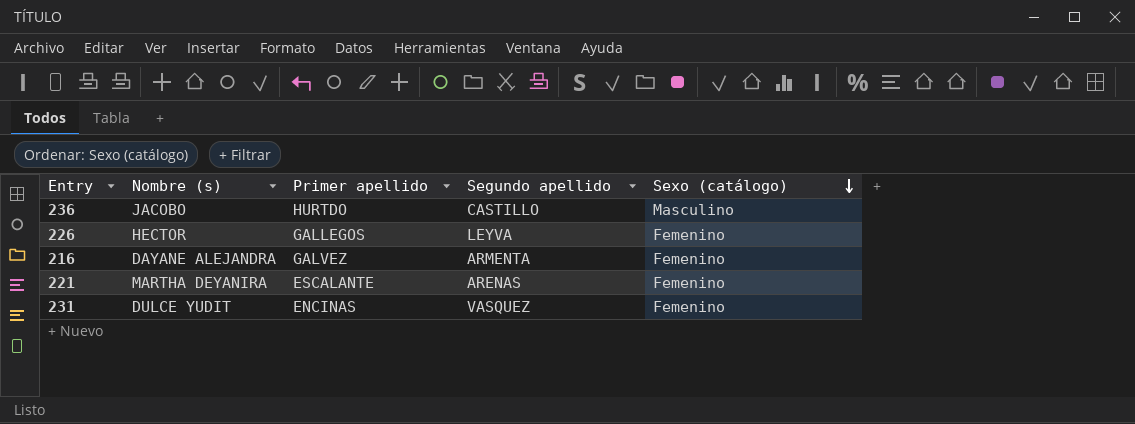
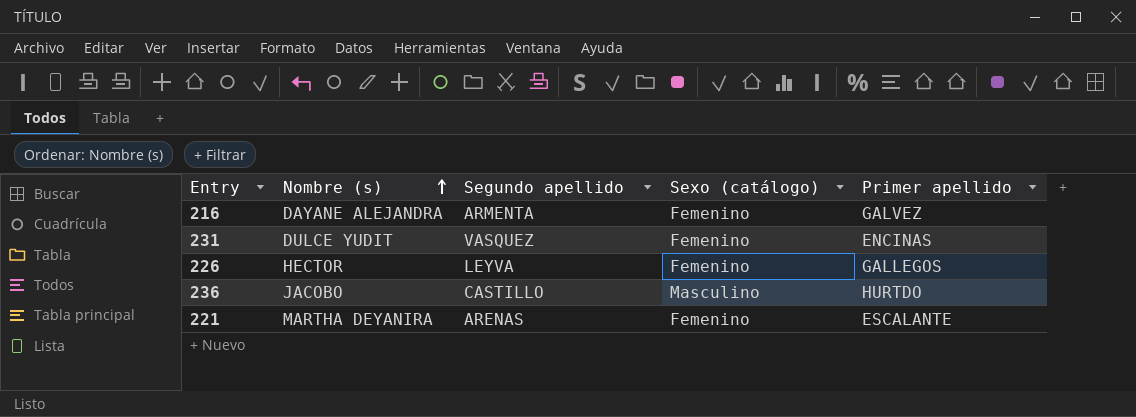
row order: Sexo (catálogo) descending -> Nombre (s) ascending
column Primer apellido | position: 3 -> 5

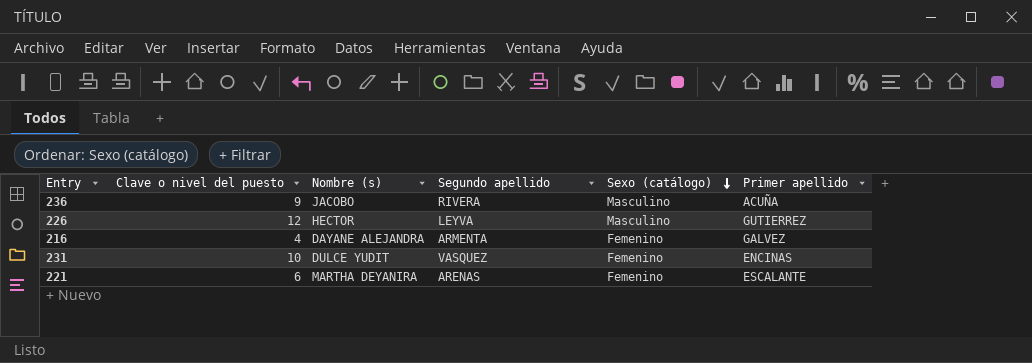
row order: Nombre (s) ascending -> Sexo (catálogo) descending
column Clave o nivel del puesto | position: none -> 2
236 | Segundo apellido: CASTILLO -> RIVERA
236 | Primer apellido: HURTDO -> ACUÑA
226 | Sexo (catálogo): Femenino -> Masculino
226 | Primer apellido: GALLEGOS -> GUTIERREZ

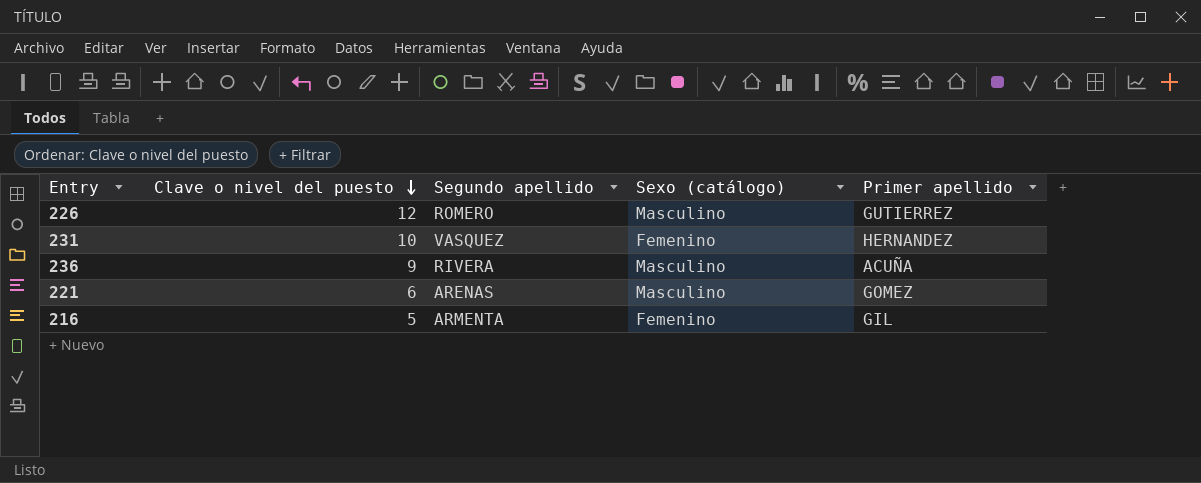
row order: Sexo (catálogo) descending -> Clave o nivel del puesto descending
column Nombre (s) | position: 3 -> none
226 | Segundo apellido: LEYVA -> ROMERO
231 | Primer apellido: ENCINAS -> HERNANDEZ
221 | Sexo (catálogo): Femenino -> Masculino
221 | Primer apellido: ESCALANTE -> GOMEZ
216 | Clave o nivel del puesto: 4 -> 5
216 | Primer apellido: GALVEZ -> GIL

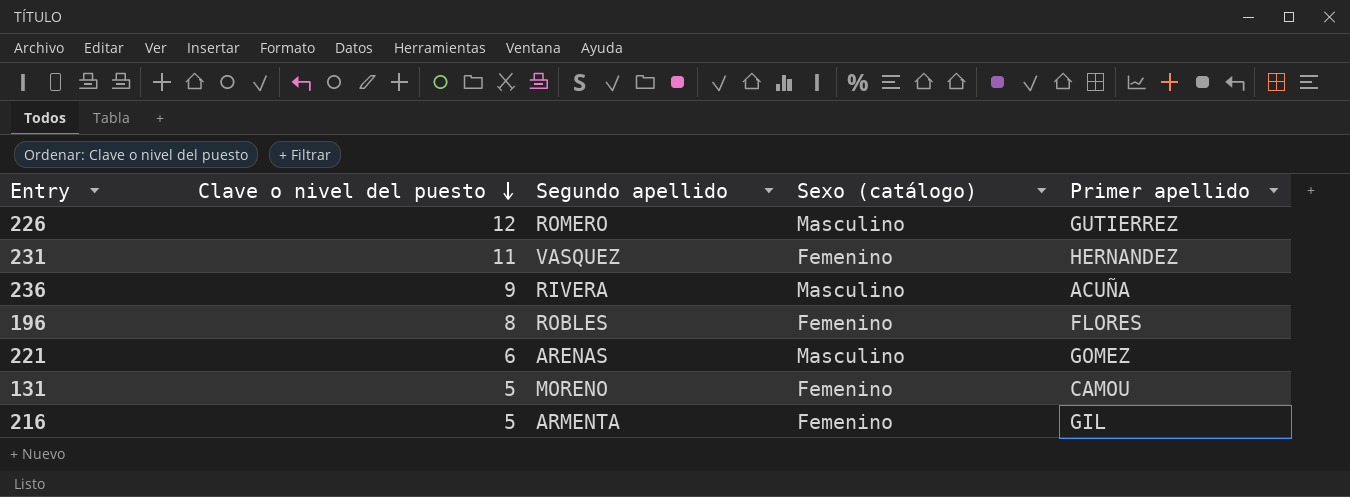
231 | Clave o nivel del puesto: 10 -> 11
row 196: none -> 8 | ROBLES | Femenino | FLORES
row 131: none -> 5 | MORENO | Femenino | CAMOU

